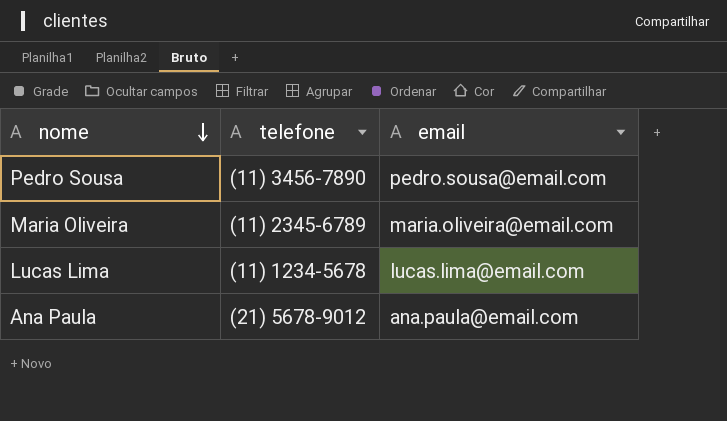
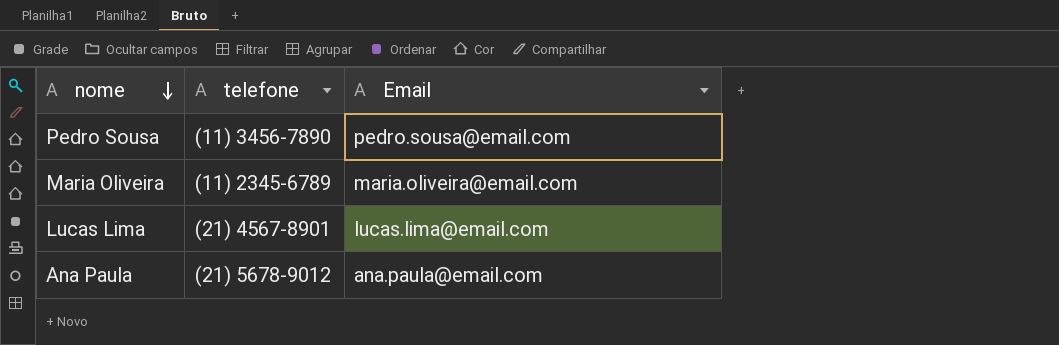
column name: email -> Email
Lucas Lima | telefone: (11) 1234-5678 -> (21) 4567-8901

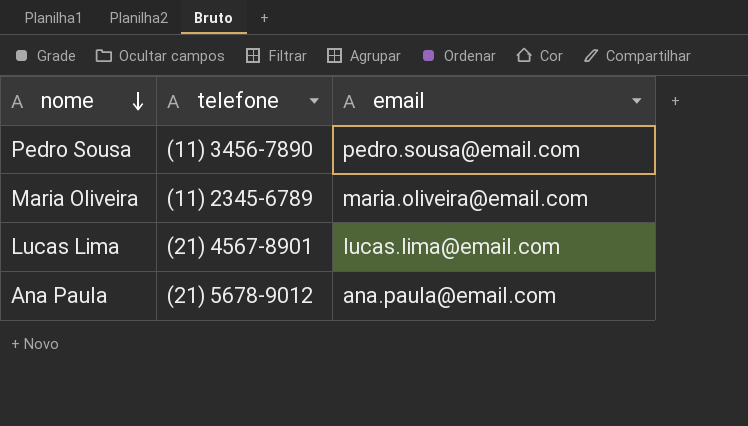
column name: Email -> email

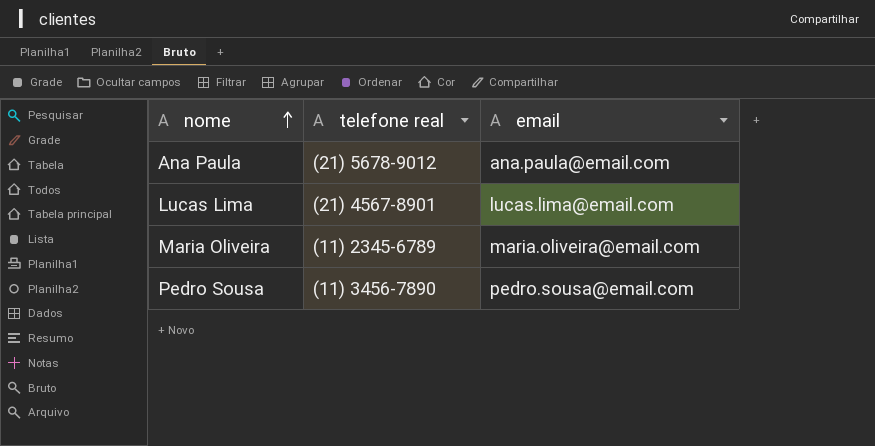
row order: nome descending -> nome ascending
column name: telefone -> telefone real

